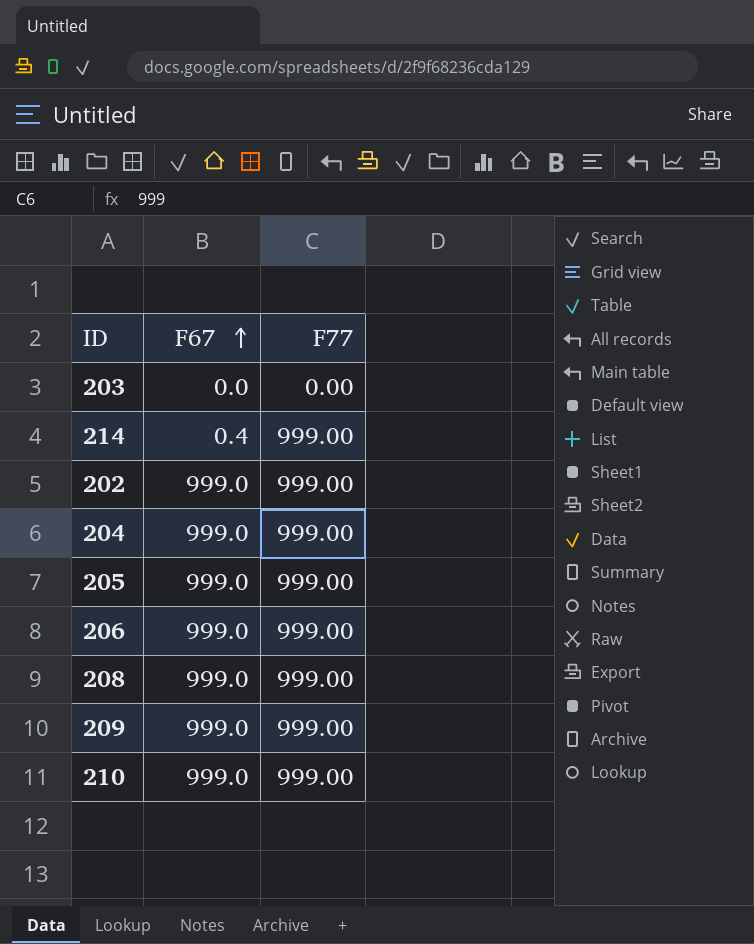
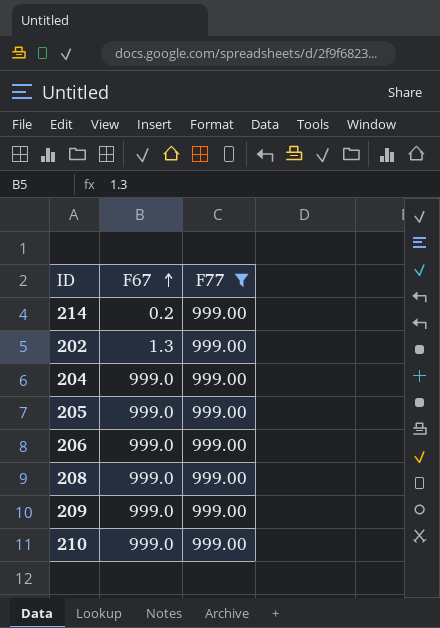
filter: none -> F77 = 999.00
214 | F67: 0.4 -> 0.2
202 | F67: 999.0 -> 1.3

